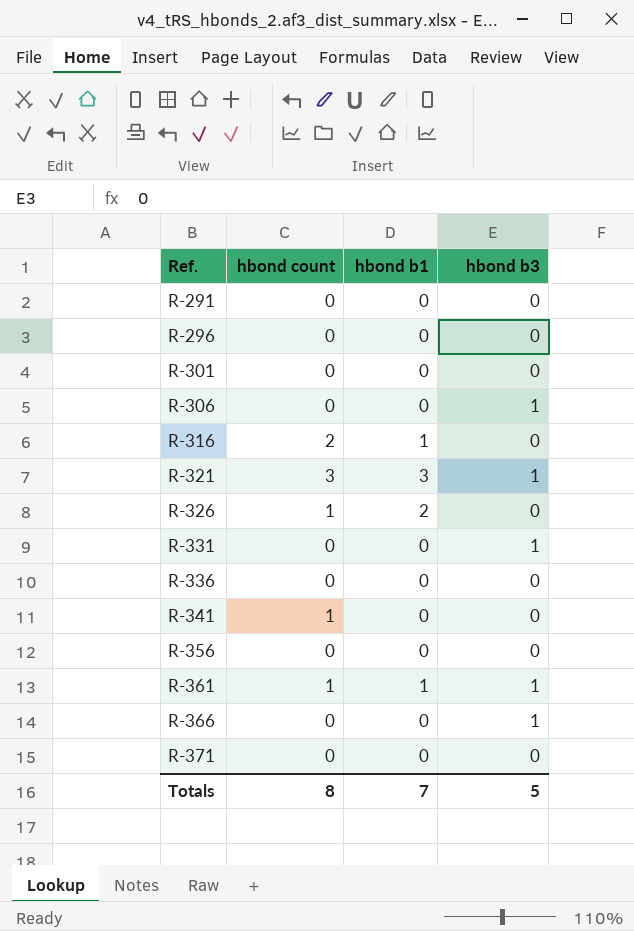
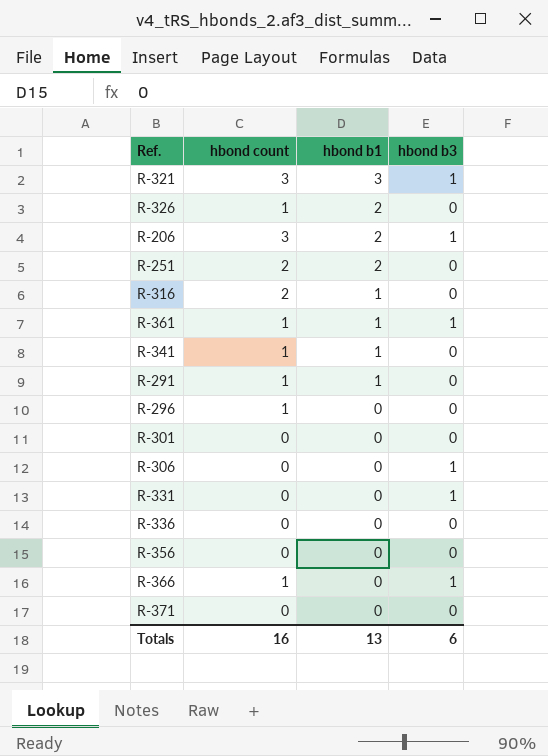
row order: Ref. ascending -> hbond b1 descending
row R-206: none -> 3 | 2 | 1
row R-251: none -> 2 | 2 | 0
R-341 | hbond b1: 0 -> 1
R-291 | hbond count: 0 -> 1
R-291 | hbond b1: 0 -> 1
R-296 | hbond count: 0 -> 1
R-366 | hbond count: 0 -> 1
Totals | hbond count: 8 -> 16
Totals | hbond b1: 7 -> 13
Totals | hbond b3: 5 -> 6

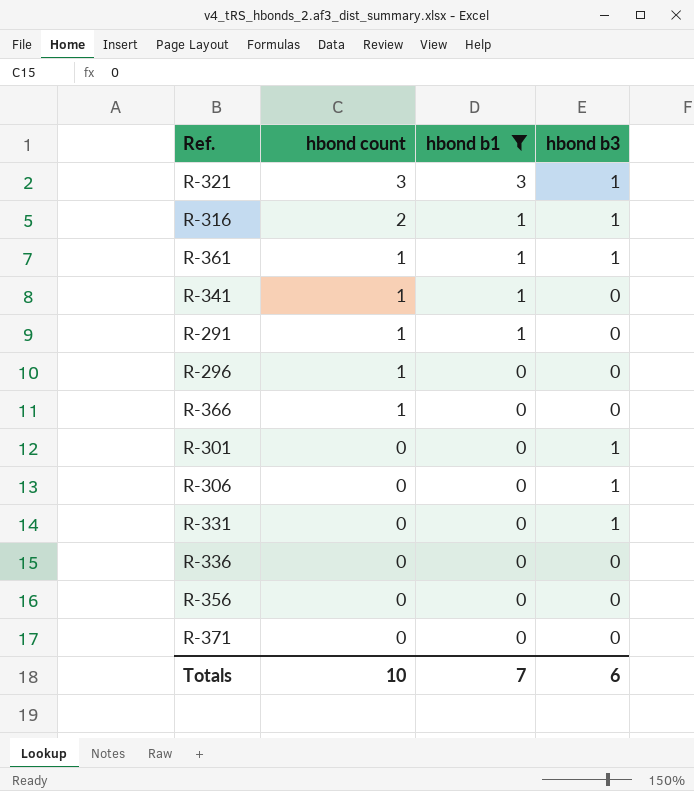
filter: none -> hbond b1 != 2
row order: hbond b1 descending -> hbond count descending
R-316 | hbond b3: 0 -> 1
R-366 | hbond b3: 1 -> 0
R-301 | hbond b3: 0 -> 1
Totals | hbond count: 16 -> 10
Totals | hbond b1: 13 -> 7

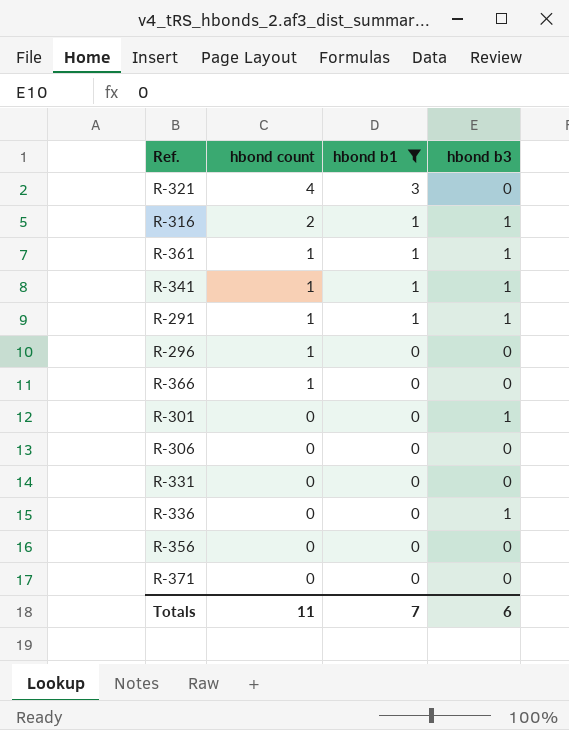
R-321 | hbond count: 3 -> 4
R-321 | hbond b3: 1 -> 0
R-341 | hbond b3: 0 -> 1
R-291 | hbond b3: 0 -> 1
R-306 | hbond b3: 1 -> 0
R-331 | hbond b3: 1 -> 0
R-336 | hbond b3: 0 -> 1
Totals | hbond count: 10 -> 11

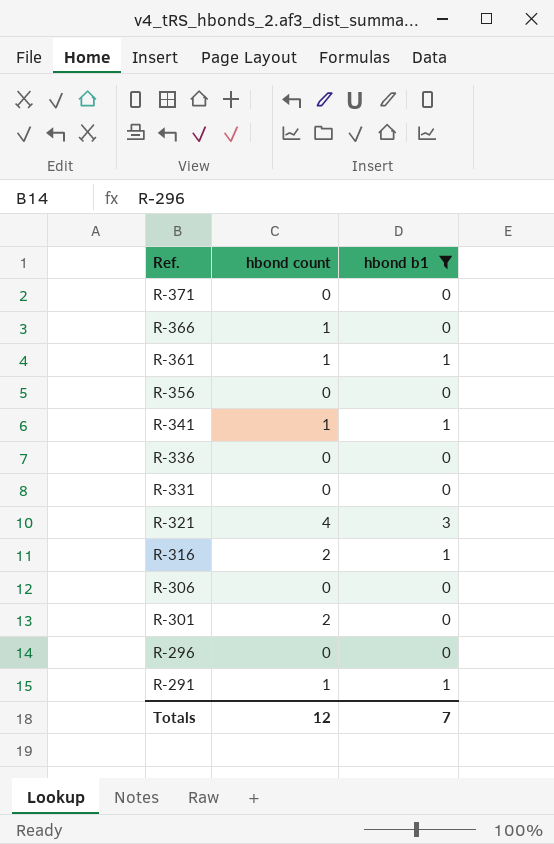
row order: hbond count descending -> Ref. descending
column hbond b3 | position: 4 -> none
R-301 | hbond count: 0 -> 2
R-296 | hbond count: 1 -> 0
Totals | hbond count: 11 -> 12

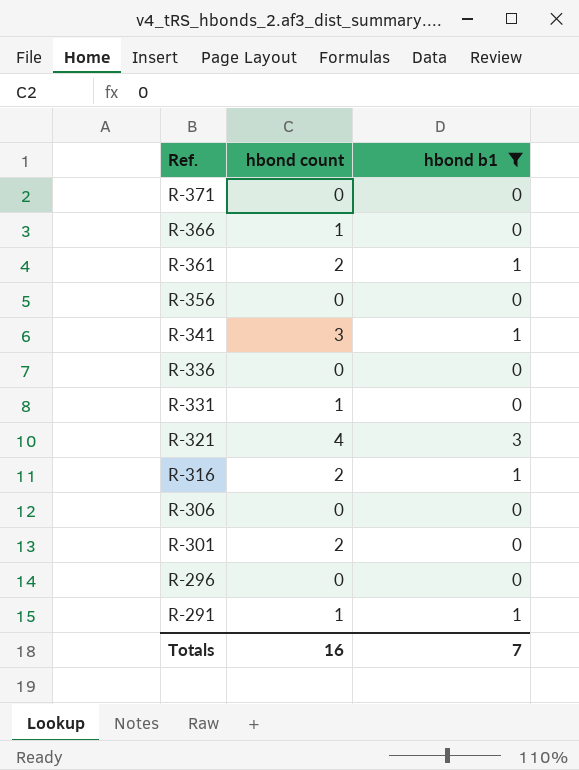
R-361 | hbond count: 1 -> 2
R-341 | hbond count: 1 -> 3
R-331 | hbond count: 0 -> 1
Totals | hbond count: 12 -> 16

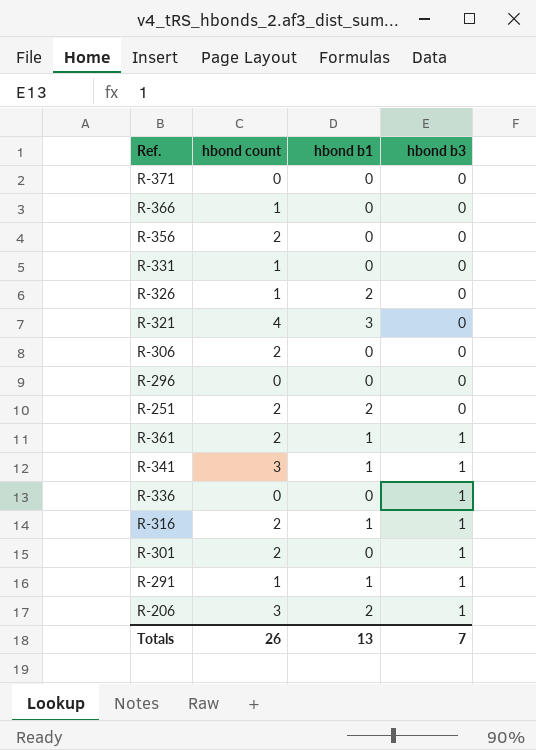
filter: hbond b1 != 2 -> none
row order: Ref. descending -> hbond b3 ascending
column hbond b3 | position: none -> 4
R-356 | hbond count: 0 -> 2
R-306 | hbond count: 0 -> 2
Totals | hbond count: 16 -> 26
Totals | hbond b1: 7 -> 13

